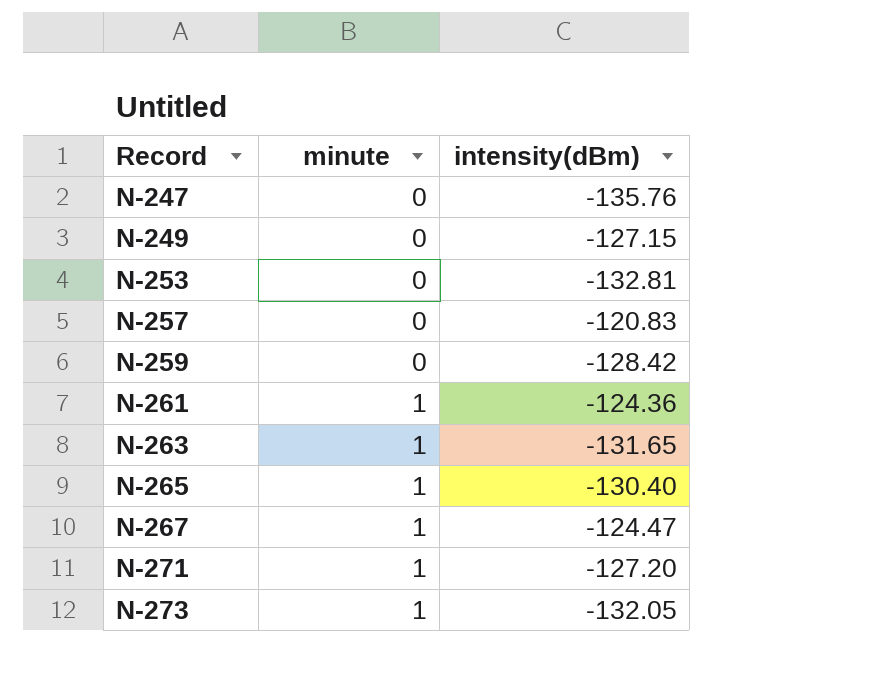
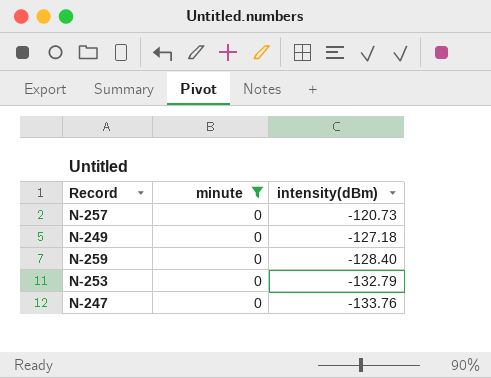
filter: none -> minute = 0
row order: Record ascending -> intensity(dBm) descending
N-257 | intensity(dBm): -120.83 -> -120.73
N-249 | intensity(dBm): -127.15 -> -127.18
N-259 | intensity(dBm): -128.42 -> -128.40
N-253 | intensity(dBm): -132.81 -> -132.79
N-247 | intensity(dBm): -135.76 -> -133.76

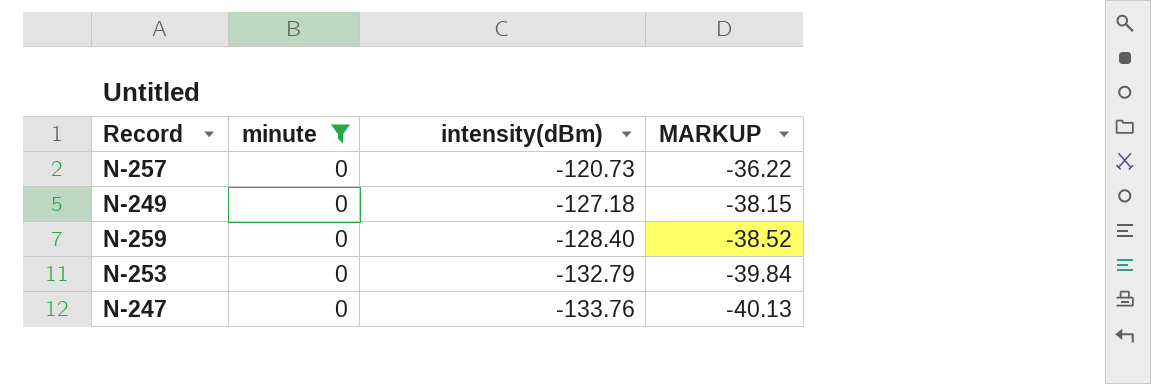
column MARKUP | formula: none -> [intensity(dBm)] * 0.3

